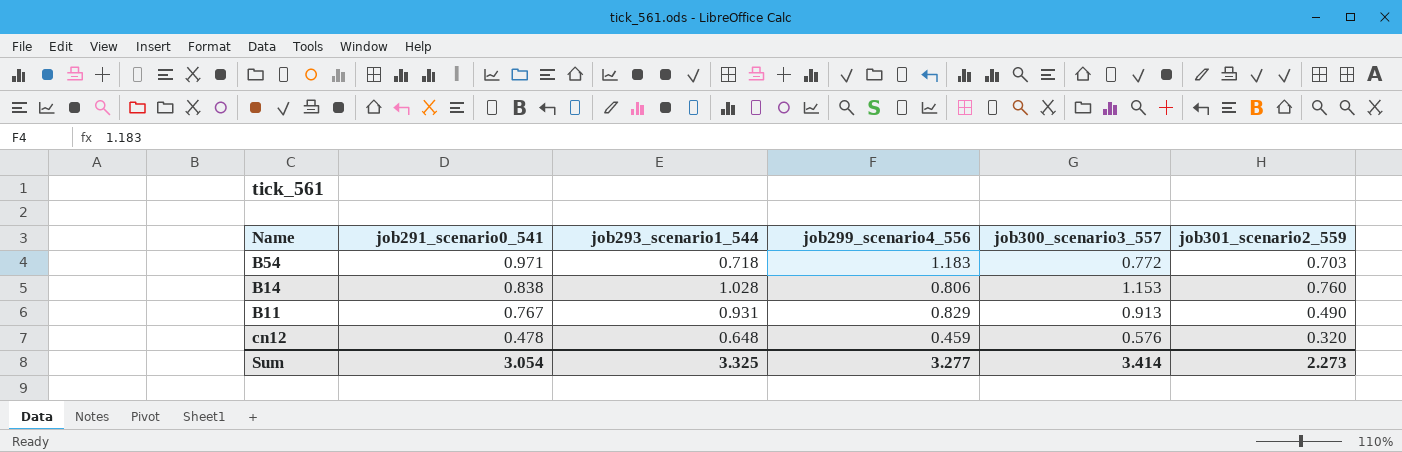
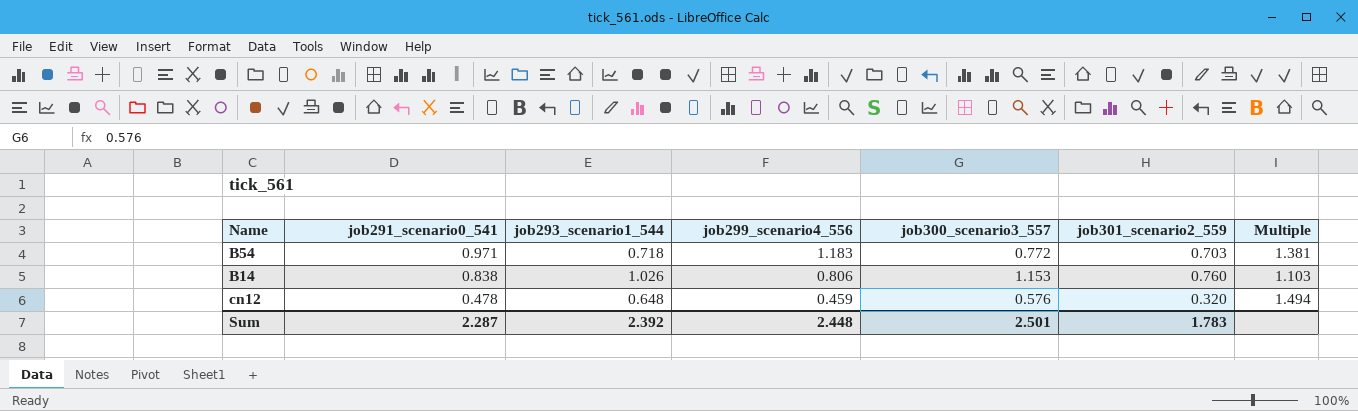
column Multiple | formula: none -> [job291_scenario0_541] / [job301_scenario2_559]
row B11: 0.767 | 0.931 | 0.829 | 0.913 | 0.490 -> none
B14 | job293_scenario1_544: 1.028 -> 1.026
Sum | job291_scenario0_541: 3.054 -> 2.287
Sum | job293_scenario1_544: 3.325 -> 2.392
Sum | job299_scenario4_556: 3.277 -> 2.448
Sum | job300_scenario3_557: 3.414 -> 2.501
Sum | job301_scenario2_559: 2.273 -> 1.783

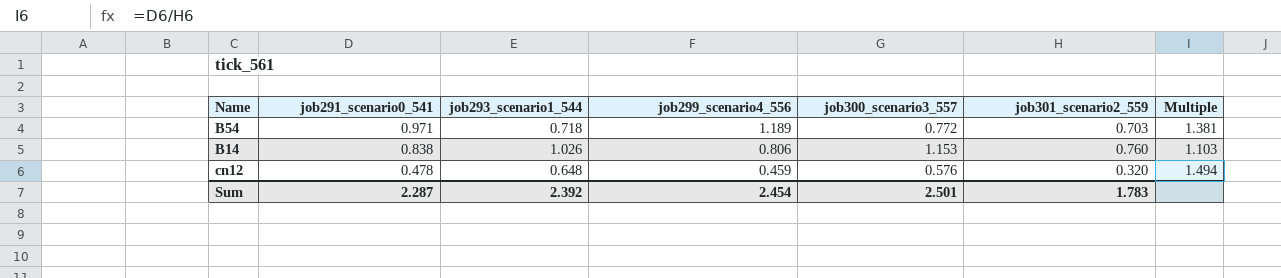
B54 | job299_scenario4_556: 1.183 -> 1.189
Sum | job299_scenario4_556: 2.448 -> 2.454

